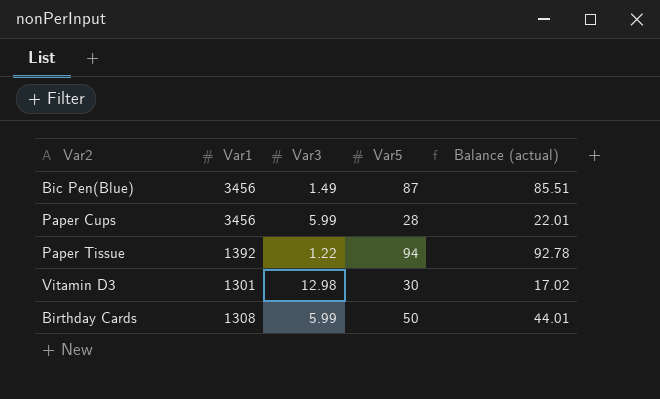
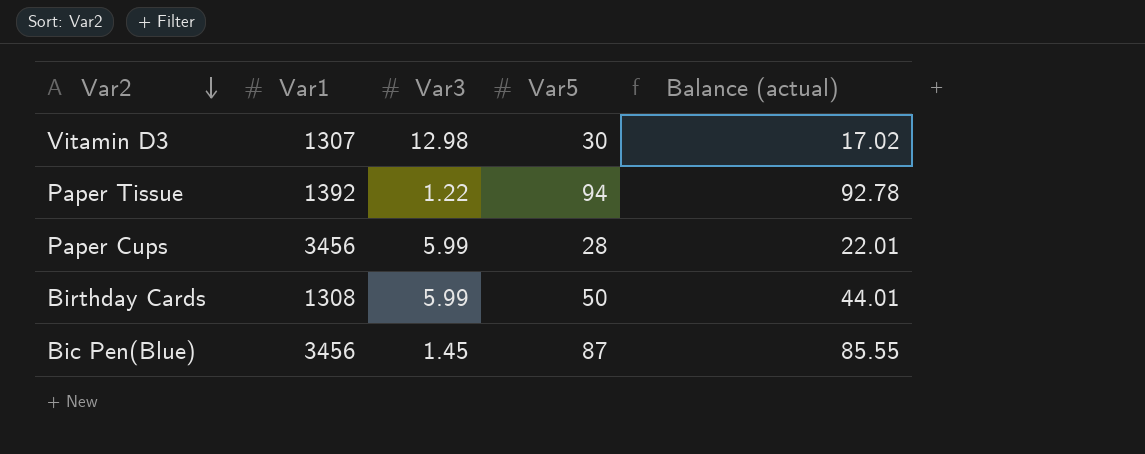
row order: none -> Var2 descending
Vitamin D3 | Var1: 1301 -> 1307
Bic Pen(Blue) | Var3: 1.49 -> 1.45
Bic Pen(Blue) | Balance (actual): 85.51 -> 85.55

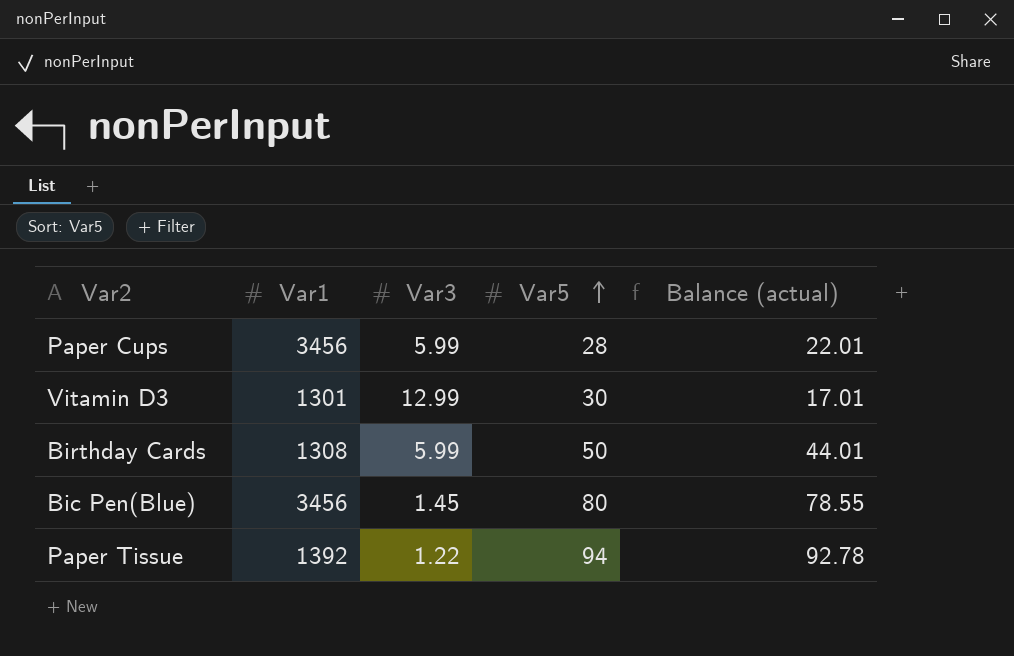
row order: Var2 descending -> Var5 ascending
Vitamin D3 | Var1: 1307 -> 1301
Vitamin D3 | Var3: 12.98 -> 12.99
Vitamin D3 | Balance (actual): 17.02 -> 17.01
Bic Pen(Blue) | Var5: 87 -> 80
Bic Pen(Blue) | Balance (actual): 85.55 -> 78.55

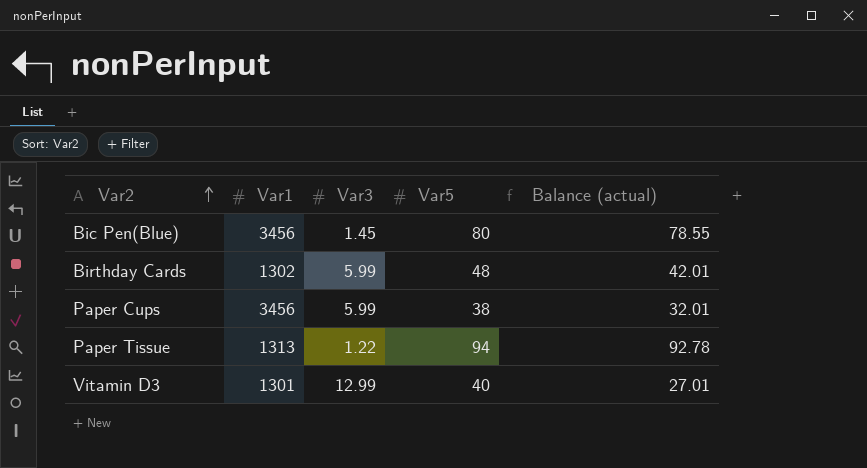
row order: Var5 ascending -> Var2 ascending
Birthday Cards | Var1: 1308 -> 1302
Birthday Cards | Var5: 50 -> 48
Birthday Cards | Balance (actual): 44.01 -> 42.01
Paper Cups | Var5: 28 -> 38
Paper Cups | Balance (actual): 22.01 -> 32.01
Paper Tissue | Var1: 1392 -> 1313
Vitamin D3 | Var5: 30 -> 40
Vitamin D3 | Balance (actual): 17.01 -> 27.01

